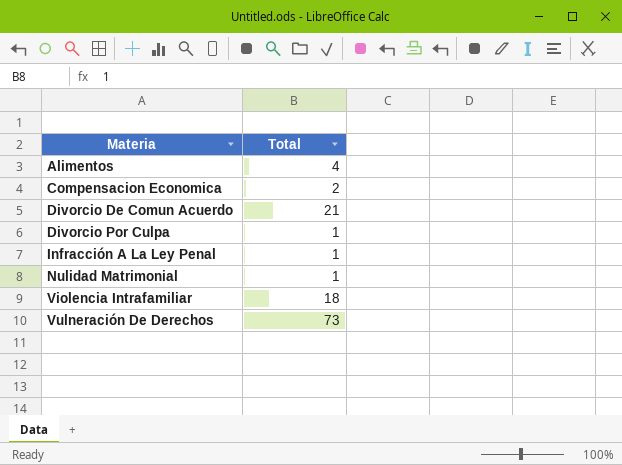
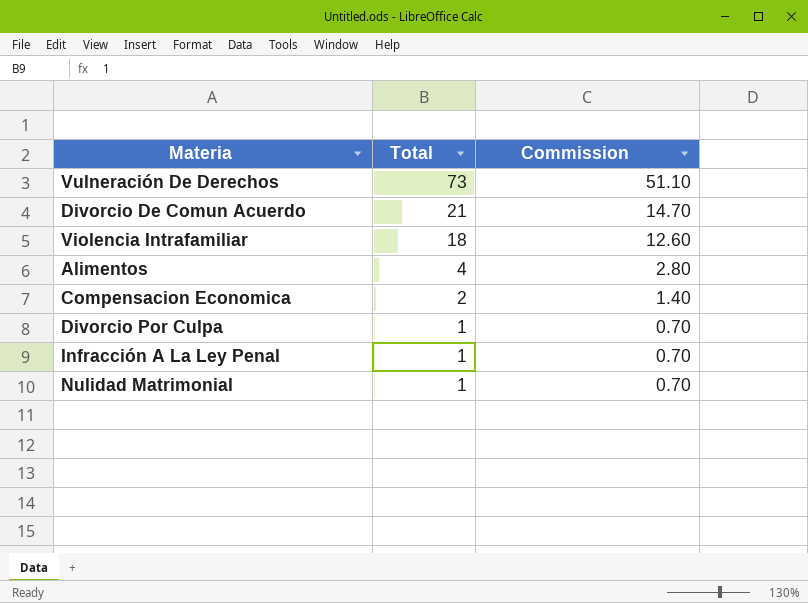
row order: Materia ascending -> Total descending
column Commission | formula: none -> [Total] * 0.7

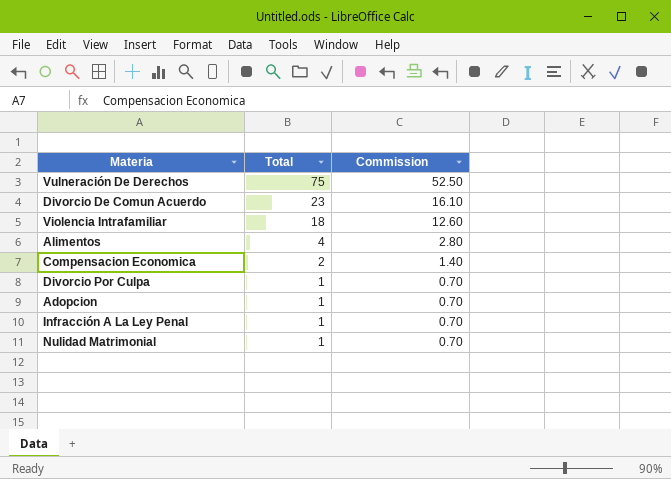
Vulneración De Derechos | Total: 73 -> 75
Vulneración De Derechos | Commission: 51.10 -> 52.50
Divorcio De Comun Acuerdo | Total: 21 -> 23
Divorcio De Comun Acuerdo | Commission: 14.70 -> 16.10
row Adopcion: none -> 1 | 0.70

